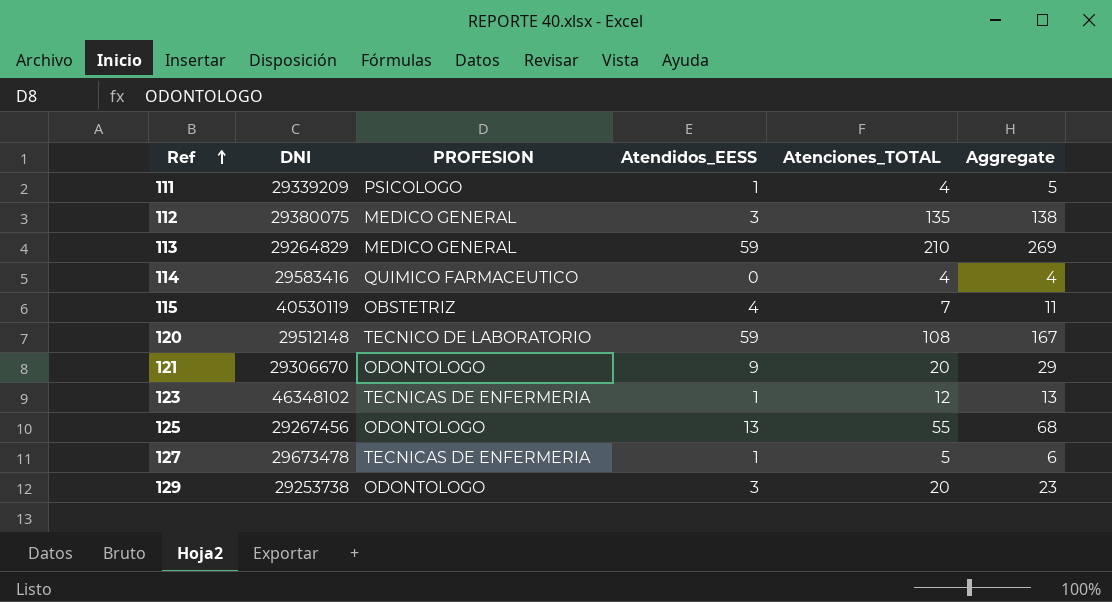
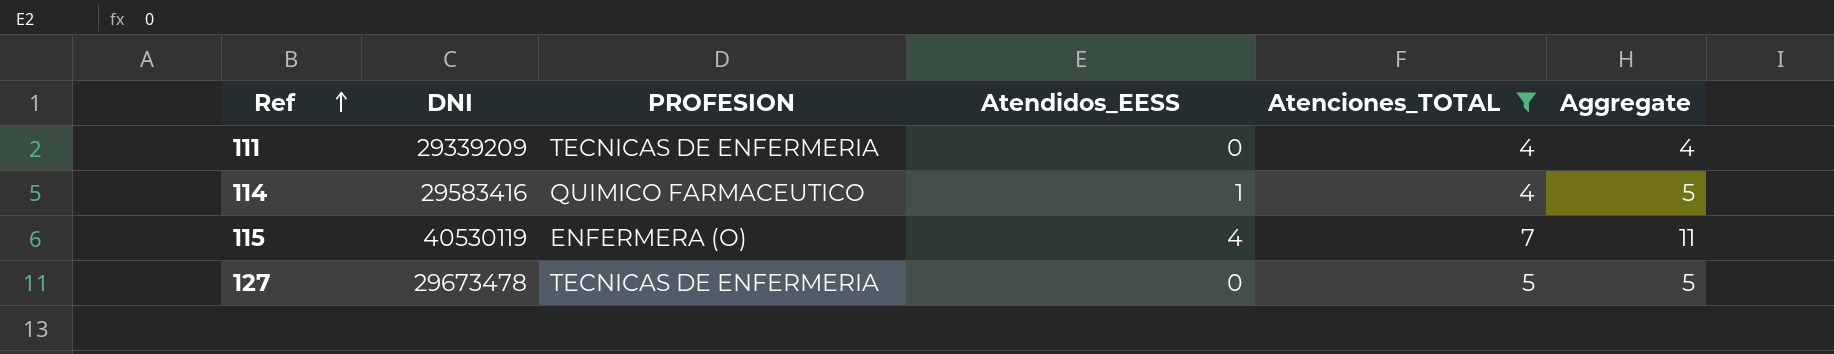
filter: none -> Atenciones_TOTAL <= 7
111 | PROFESION: PSICOLOGO -> TECNICAS DE ENFERMERIA
111 | Atendidos_EESS: 1 -> 0
111 | Aggregate: 5 -> 4
114 | Atendidos_EESS: 0 -> 1
114 | Aggregate: 4 -> 5
115 | PROFESION: OBSTETRIZ -> ENFERMERA (O)
127 | Atendidos_EESS: 1 -> 0
127 | Aggregate: 6 -> 5

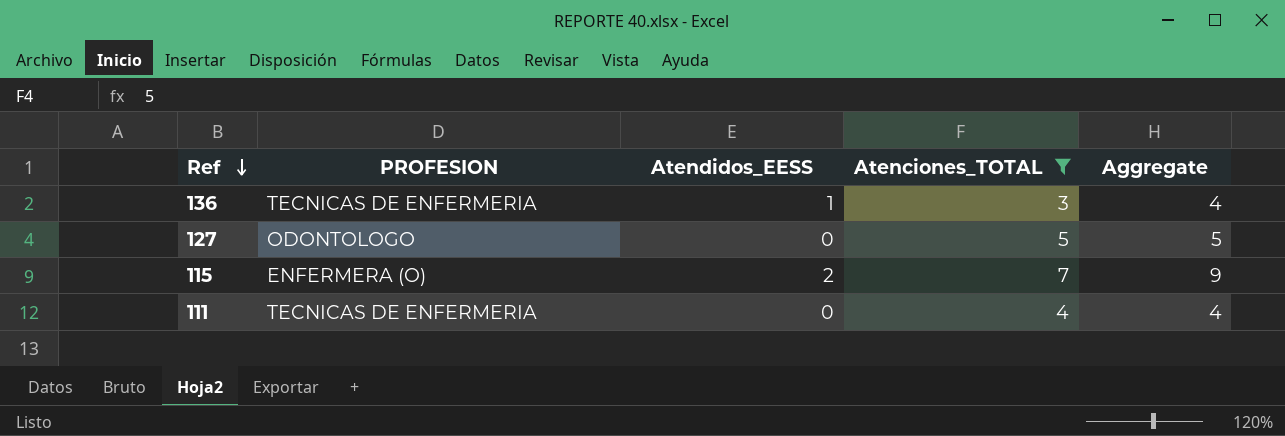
row order: Ref ascending -> Ref descending
column DNI | position: 2 -> none
row 114: 29583416 | QUIMICO FARMACEUTICO | 1 | 4 | 5 -> none
row 136: none -> TECNICAS DE ENFERMERIA | 1 | 3 | 4
127 | PROFESION: TECNICAS DE ENFERMERIA -> ODONTOLOGO
115 | Atendidos_EESS: 4 -> 2
115 | Aggregate: 11 -> 9

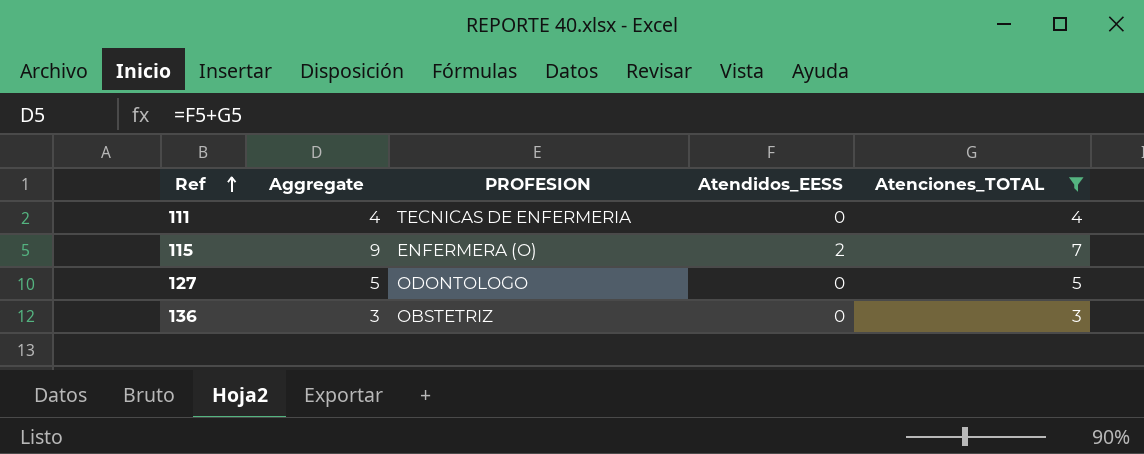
row order: Ref descending -> Ref ascending
column Aggregate | position: 5 -> 2
136 | Aggregate: 4 -> 3
136 | PROFESION: TECNICAS DE ENFERMERIA -> OBSTETRIZ
136 | Atendidos_EESS: 1 -> 0

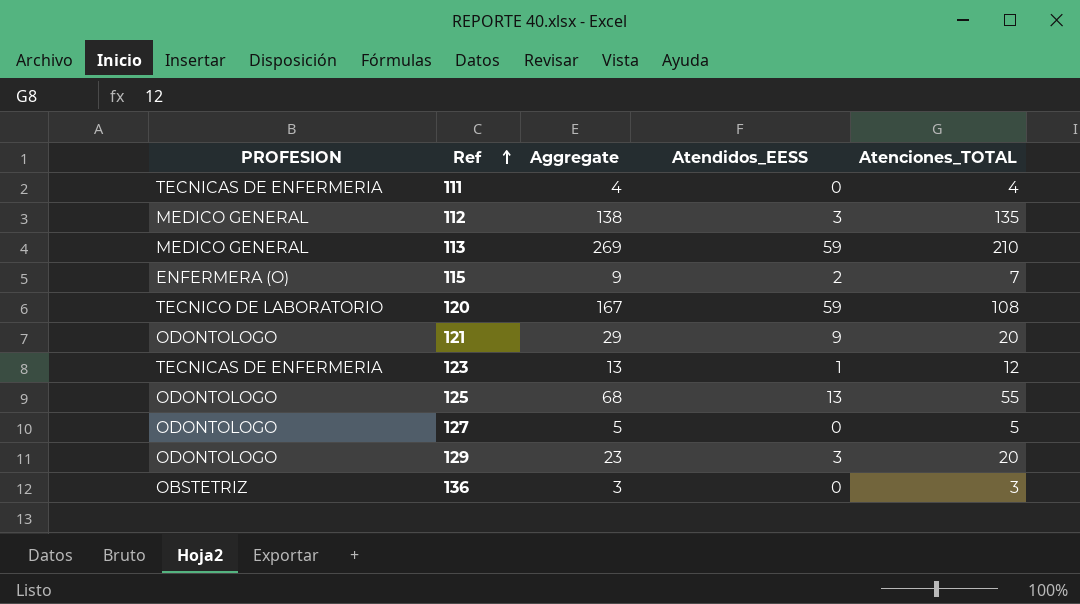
filter: Atenciones_TOTAL <= 7 -> none
column PROFESION | position: 3 -> 1

